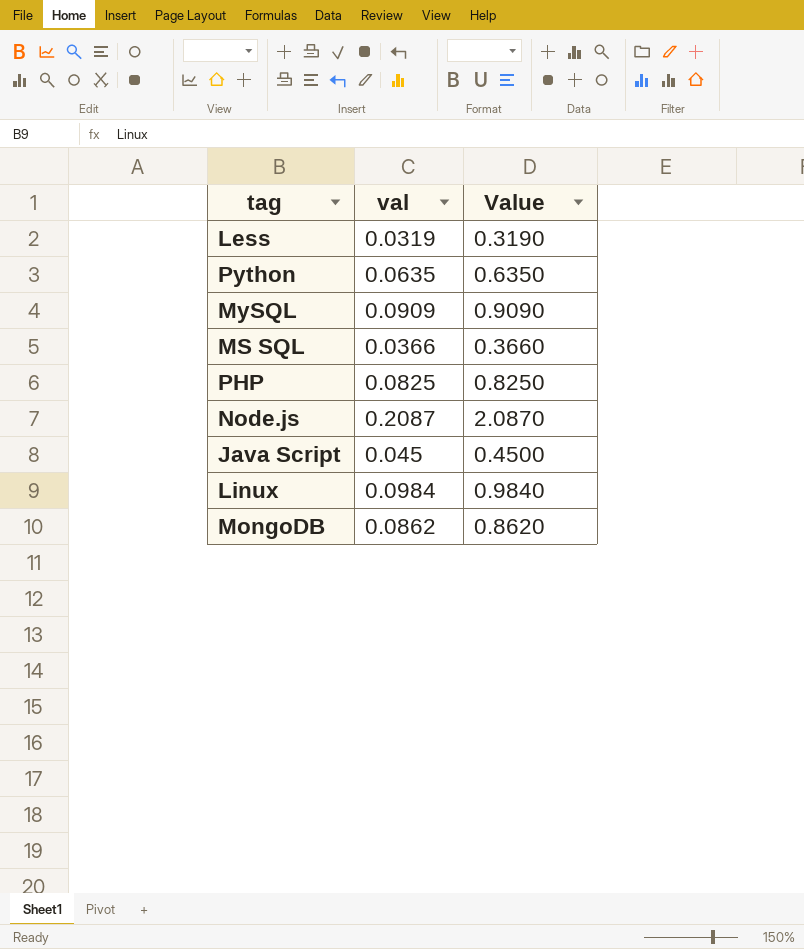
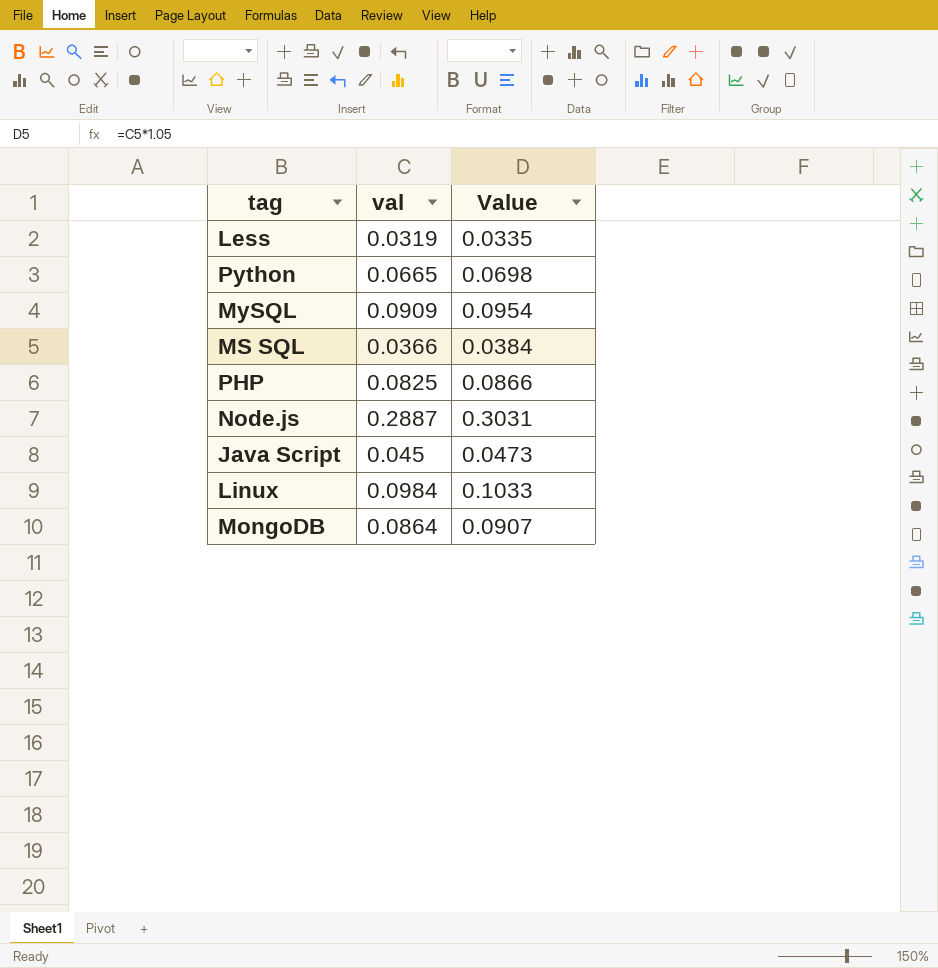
column Value | formula: [val] * 10 -> [val] * 1.05
Python | val: 0.0635 -> 0.0665
Node.js | val: 0.2087 -> 0.2887
MongoDB | val: 0.0862 -> 0.0864

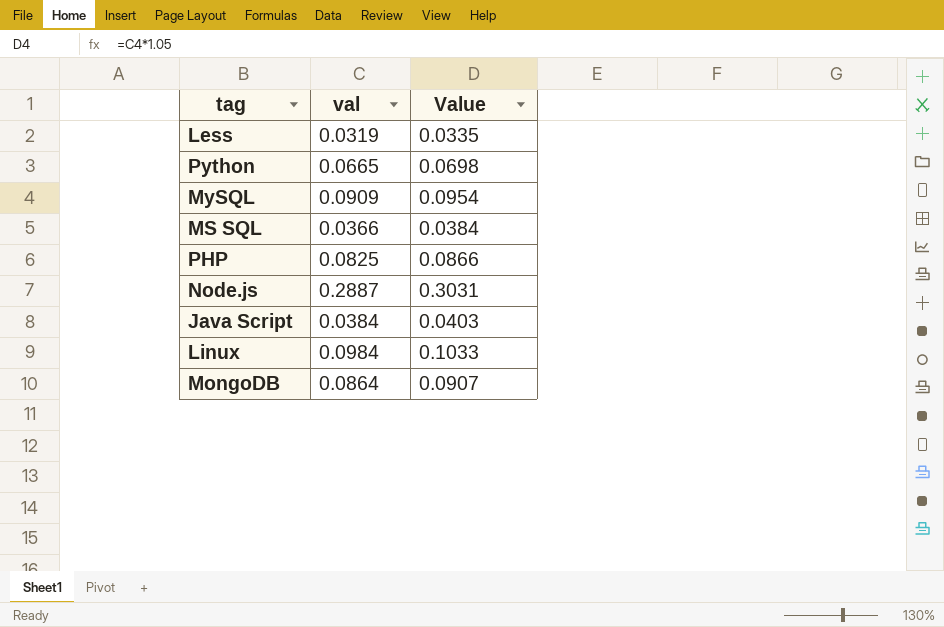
Java Script | val: 0.045 -> 0.0384
Java Script | Value: 0.0473 -> 0.0403

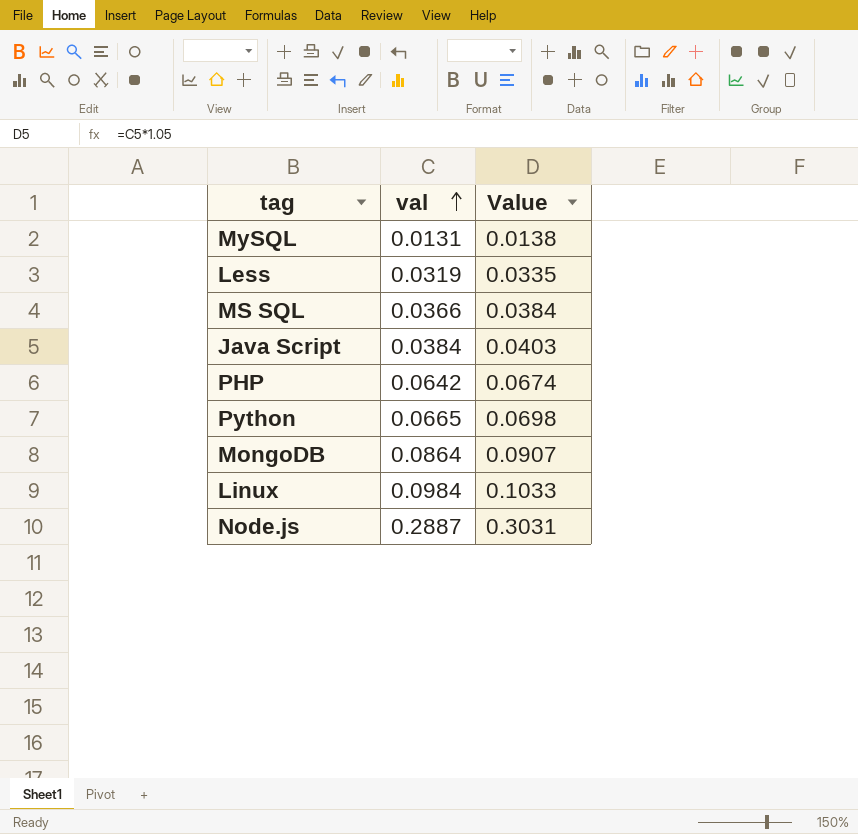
row order: none -> val ascending
MySQL | val: 0.0909 -> 0.0131
MySQL | Value: 0.0954 -> 0.0138
PHP | val: 0.0825 -> 0.0642
PHP | Value: 0.0866 -> 0.0674

